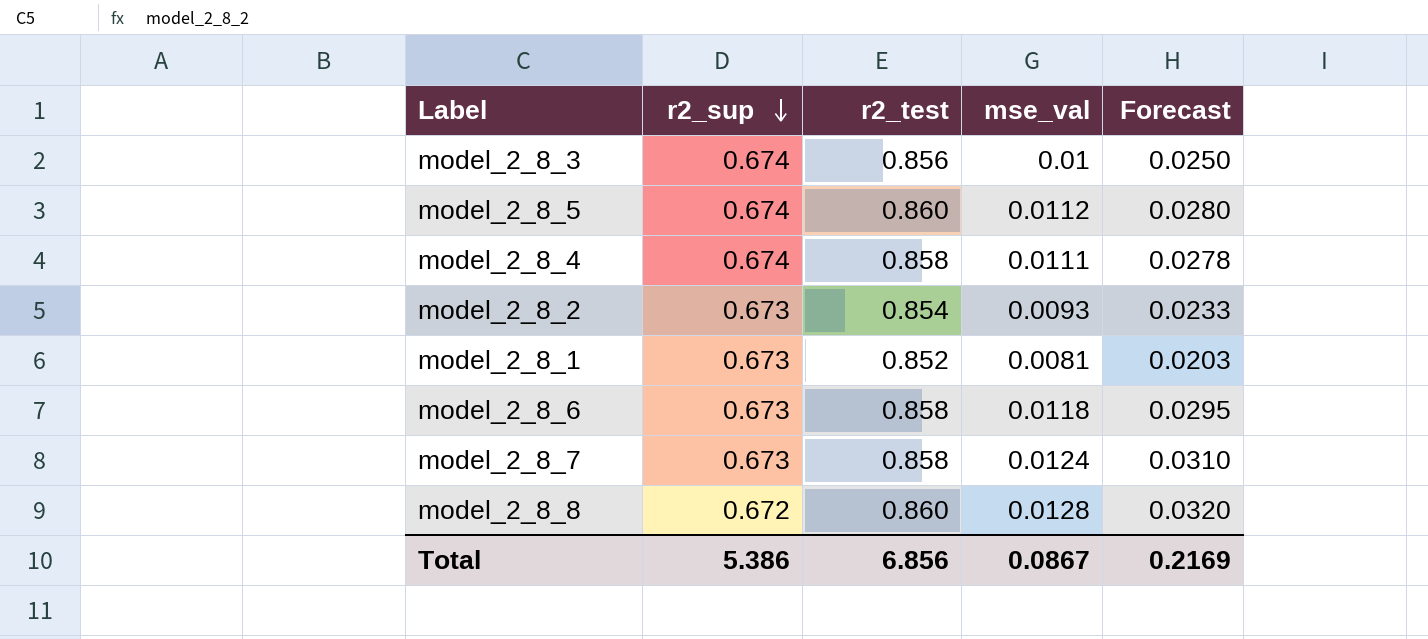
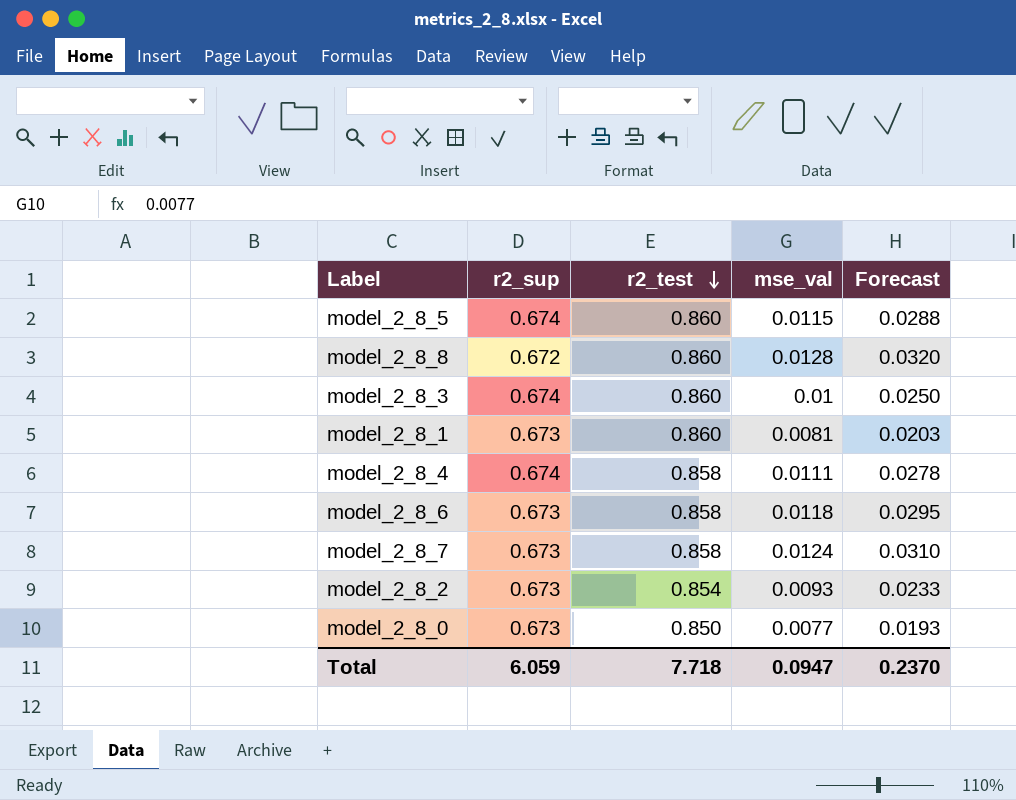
row order: r2_sup descending -> r2_test descending
model_2_8_5 | mse_val: 0.0112 -> 0.0115
model_2_8_5 | Forecast: 0.0280 -> 0.0288
model_2_8_3 | r2_test: 0.856 -> 0.860
model_2_8_1 | r2_test: 0.852 -> 0.860
row model_2_8_0: none -> 0.673 | 0.850 | 0.0077 | 0.0193
Total | r2_sup: 5.386 -> 6.059
Total | r2_test: 6.856 -> 7.718
Total | mse_val: 0.0867 -> 0.0947
Total | Forecast: 0.2169 -> 0.2370

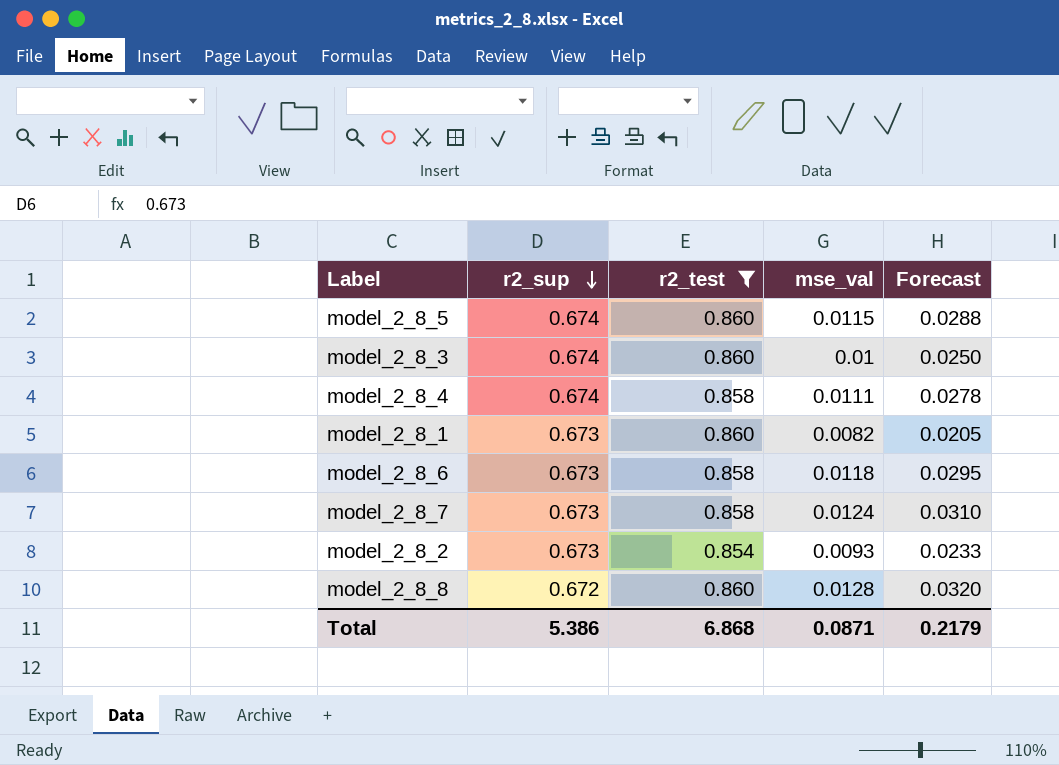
filter: none -> r2_test != 0.850
row order: r2_test descending -> r2_sup descending
model_2_8_1 | mse_val: 0.0081 -> 0.0082
model_2_8_1 | Forecast: 0.0203 -> 0.0205
Total | r2_sup: 6.059 -> 5.386
Total | r2_test: 7.718 -> 6.868
Total | mse_val: 0.0947 -> 0.0871
Total | Forecast: 0.2370 -> 0.2179

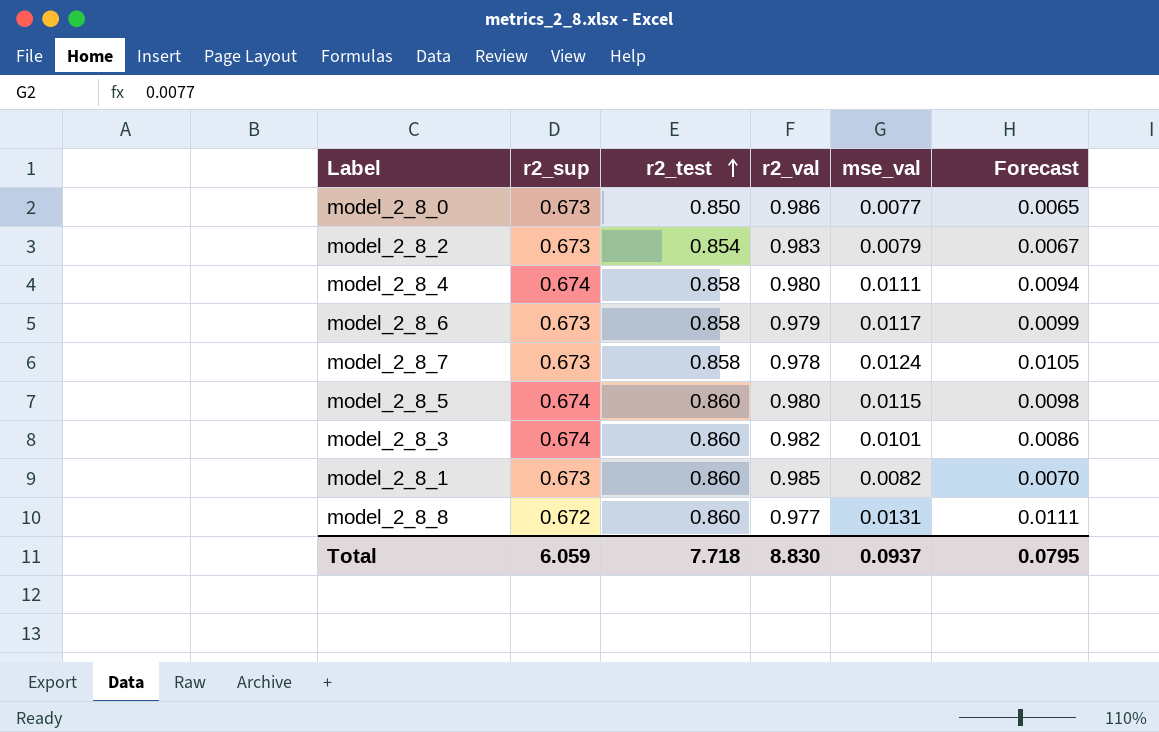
filter: r2_test != 0.850 -> none
row order: r2_sup descending -> r2_test ascending
column r2_val | position: none -> 4
column Forecast | formula: [mse_val] * 2.5 -> [mse_val] * 0.85
model_2_8_2 | mse_val: 0.0093 -> 0.0079
model_2_8_6 | mse_val: 0.0118 -> 0.0117
model_2_8_3 | mse_val: 0.01 -> 0.0101
model_2_8_8 | mse_val: 0.0128 -> 0.0131
Total | r2_sup: 5.386 -> 6.059
Total | r2_test: 6.868 -> 7.718
Total | mse_val: 0.0871 -> 0.0937
Total | Forecast: 0.2179 -> 0.0795

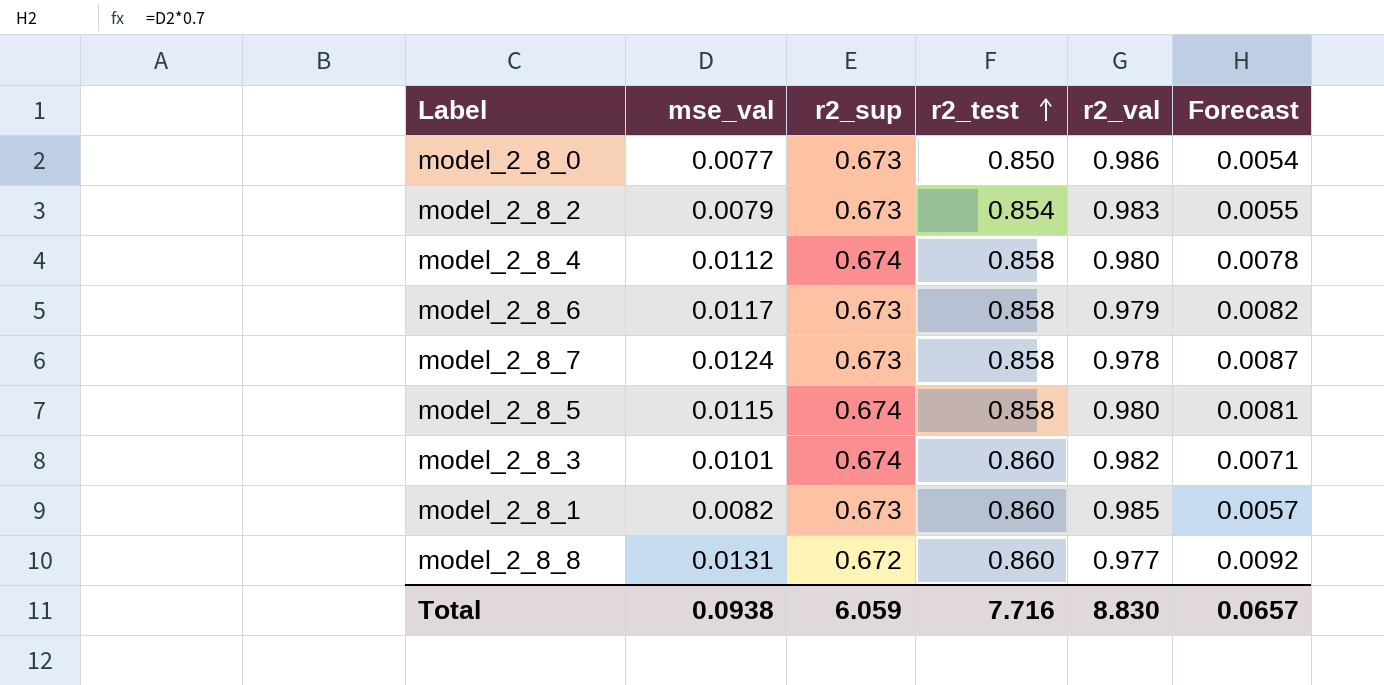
column mse_val | position: 5 -> 2
column Forecast | formula: [mse_val] * 0.85 -> [mse_val] * 0.7
model_2_8_4 | mse_val: 0.0111 -> 0.0112
model_2_8_5 | r2_test: 0.860 -> 0.858
Total | mse_val: 0.0937 -> 0.0938
Total | r2_test: 7.718 -> 7.716
Total | Forecast: 0.0795 -> 0.0657

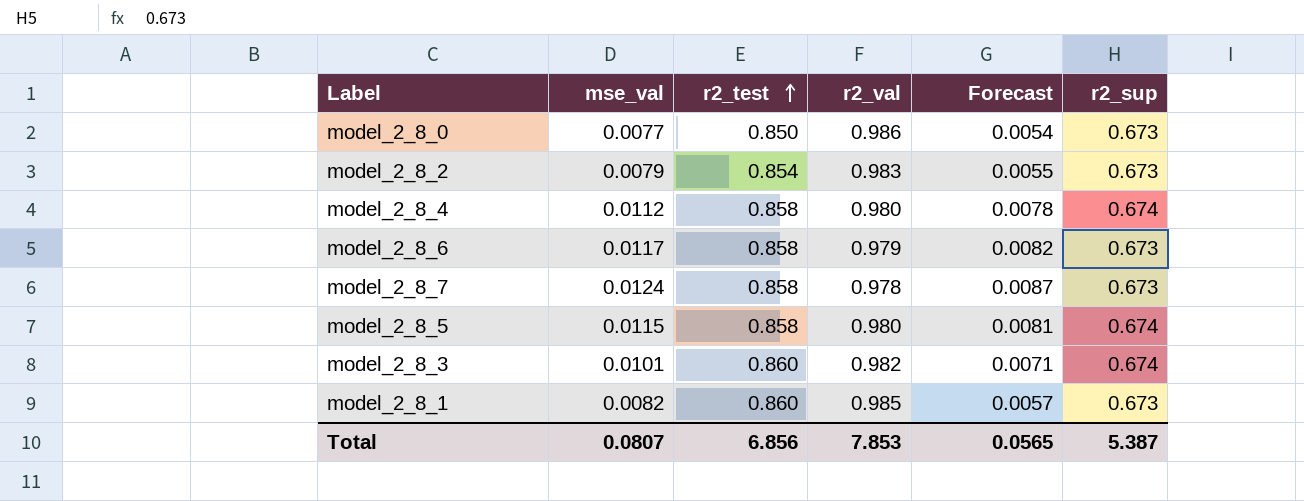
column r2_sup | position: 3 -> 6
row model_2_8_8: 0.0131 | 0.672 | 0.860 | 0.977 | 0.0092 -> none
Total | mse_val: 0.0938 -> 0.0807
Total | r2_test: 7.716 -> 6.856
Total | r2_val: 8.830 -> 7.853
Total | Forecast: 0.0657 -> 0.0565
Total | r2_sup: 6.059 -> 5.387

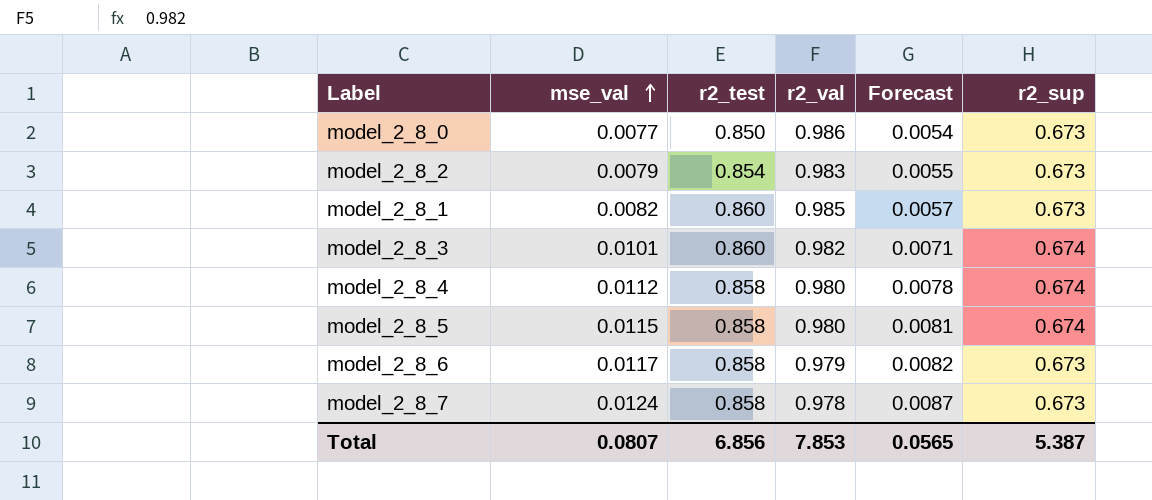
row order: r2_test ascending -> mse_val ascending

